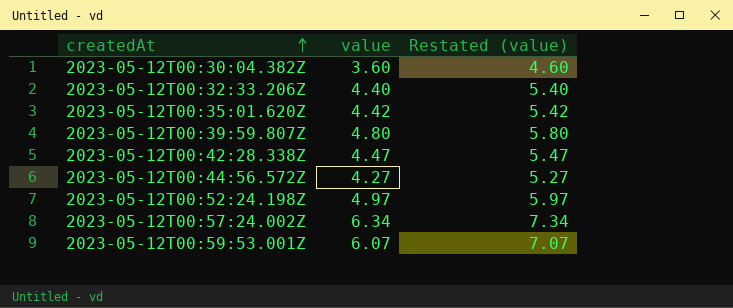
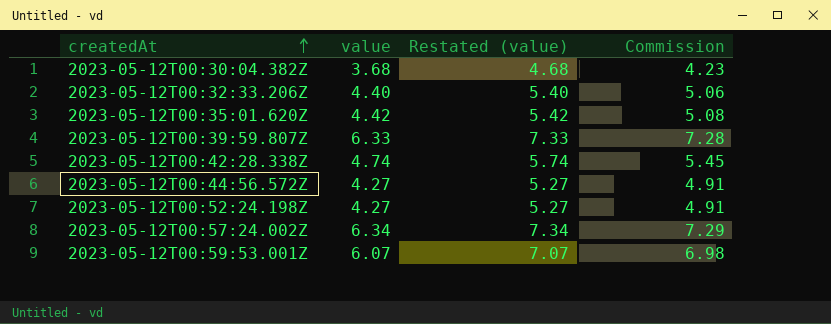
column Commission | formula: none -> [value] * 1.15
2023-05-12T00:30:04.382Z | value: 3.60 -> 3.68
2023-05-12T00:30:04.382Z | Restated (value): 4.60 -> 4.68
2023-05-12T00:39:59.807Z | value: 4.80 -> 6.33
2023-05-12T00:39:59.807Z | Restated (value): 5.80 -> 7.33
2023-05-12T00:42:28.338Z | value: 4.47 -> 4.74
2023-05-12T00:42:28.338Z | Restated (value): 5.47 -> 5.74
2023-05-12T00:52:24.198Z | value: 4.97 -> 4.27
2023-05-12T00:52:24.198Z | Restated (value): 5.97 -> 5.27

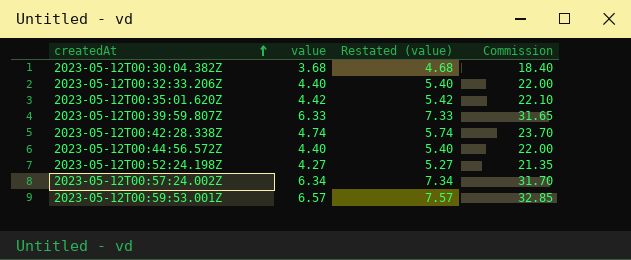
column Commission | formula: [value] * 1.15 -> [value] * 5
2023-05-12T00:44:56.572Z | value: 4.27 -> 4.40
2023-05-12T00:44:56.572Z | Restated (value): 5.27 -> 5.40
2023-05-12T00:59:53.001Z | value: 6.07 -> 6.57
2023-05-12T00:59:53.001Z | Restated (value): 7.07 -> 7.57

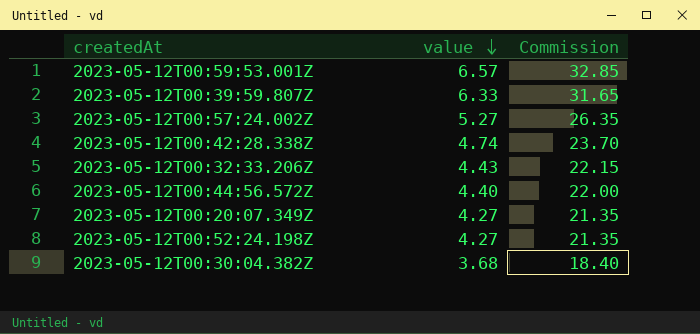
row order: createdAt ascending -> value descending
column Restated (value) | formula: [value] + 1 -> none
row 2023-05-12T00:35:01.620Z: 4.42 | 5.42 | 22.10 -> none
2023-05-12T00:57:24.002Z | value: 6.34 -> 5.27
2023-05-12T00:57:24.002Z | Commission: 31.70 -> 26.35
2023-05-12T00:32:33.206Z | value: 4.40 -> 4.43
2023-05-12T00:32:33.206Z | Commission: 22.00 -> 22.15
row 2023-05-12T00:20:07.349Z: none -> 4.27 | 21.35

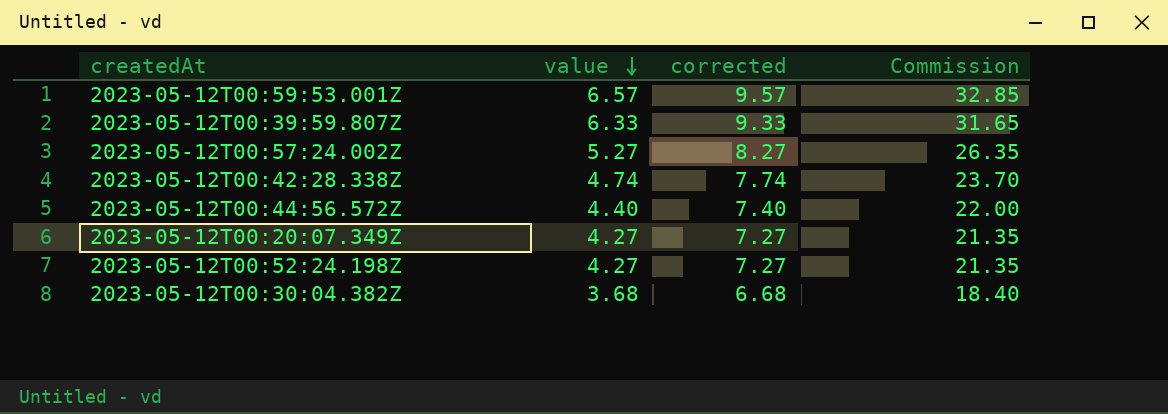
column corrected | formula: none -> [value] + 3
row 2023-05-12T00:32:33.206Z: 4.43 | 22.15 -> none

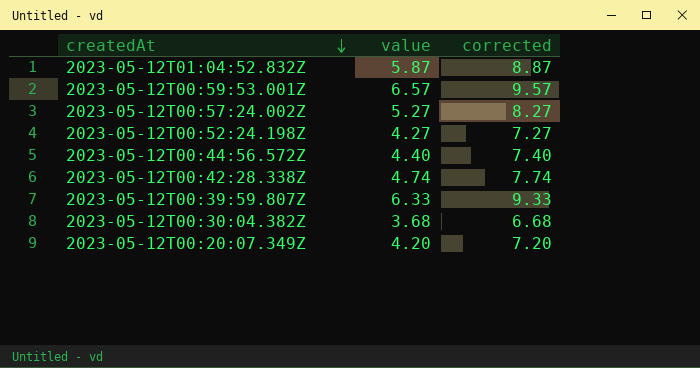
row order: value descending -> createdAt descending
column Commission | formula: [value] * 5 -> none
row 2023-05-12T01:04:52.832Z: none -> 5.87 | 8.87
2023-05-12T00:20:07.349Z | value: 4.27 -> 4.20
2023-05-12T00:20:07.349Z | corrected: 7.27 -> 7.20

